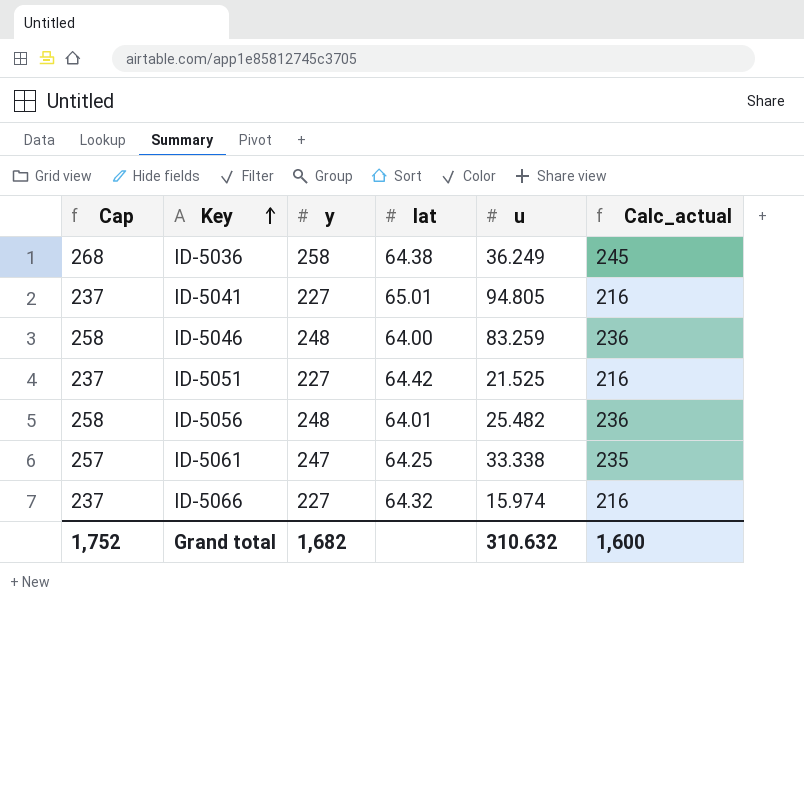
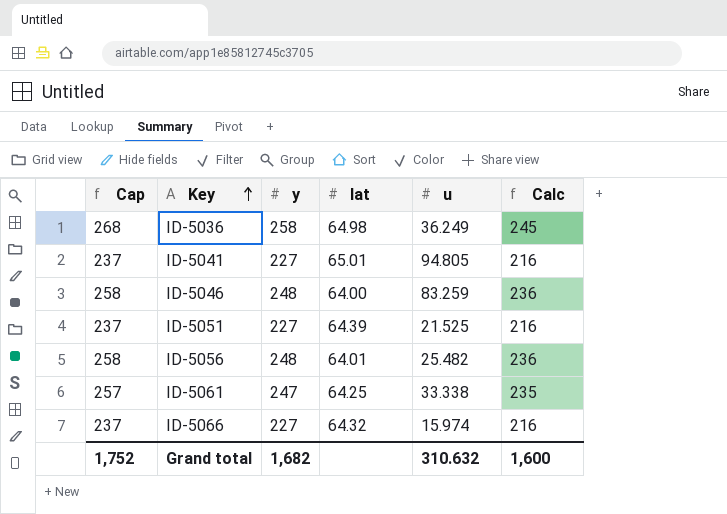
column name: Calc_actual -> Calc
ID-5036 | lat: 64.38 -> 64.98
ID-5051 | lat: 64.42 -> 64.39

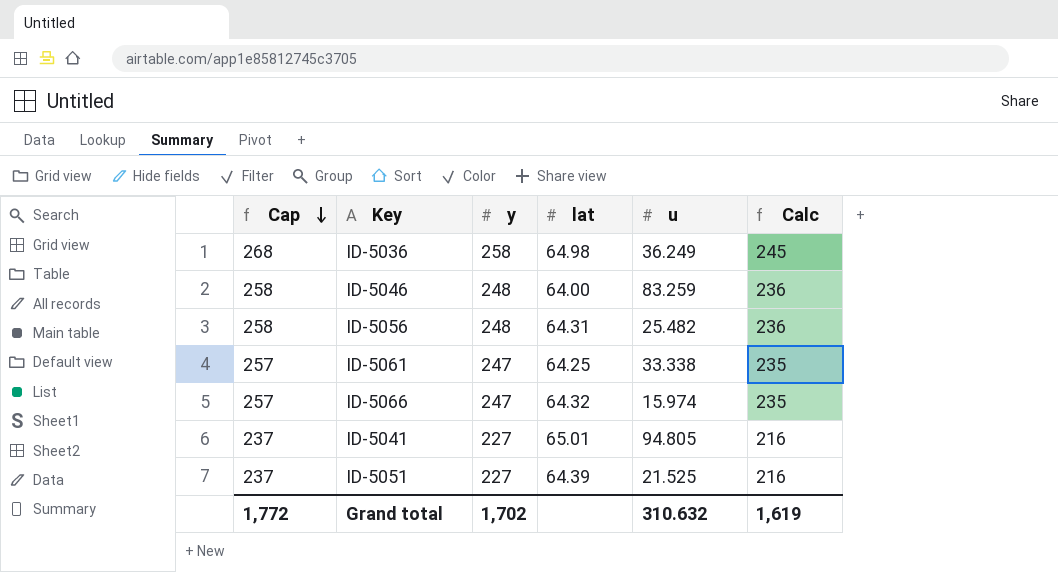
row order: Key ascending -> Cap descending
ID-5056 | lat: 64.01 -> 64.31
ID-5066 | Cap: 237 -> 257
ID-5066 | y: 227 -> 247
ID-5066 | Calc: 216 -> 235
Grand total | Cap: 1,752 -> 1,772
Grand total | y: 1,682 -> 1,702
Grand total | Calc: 1,600 -> 1,619

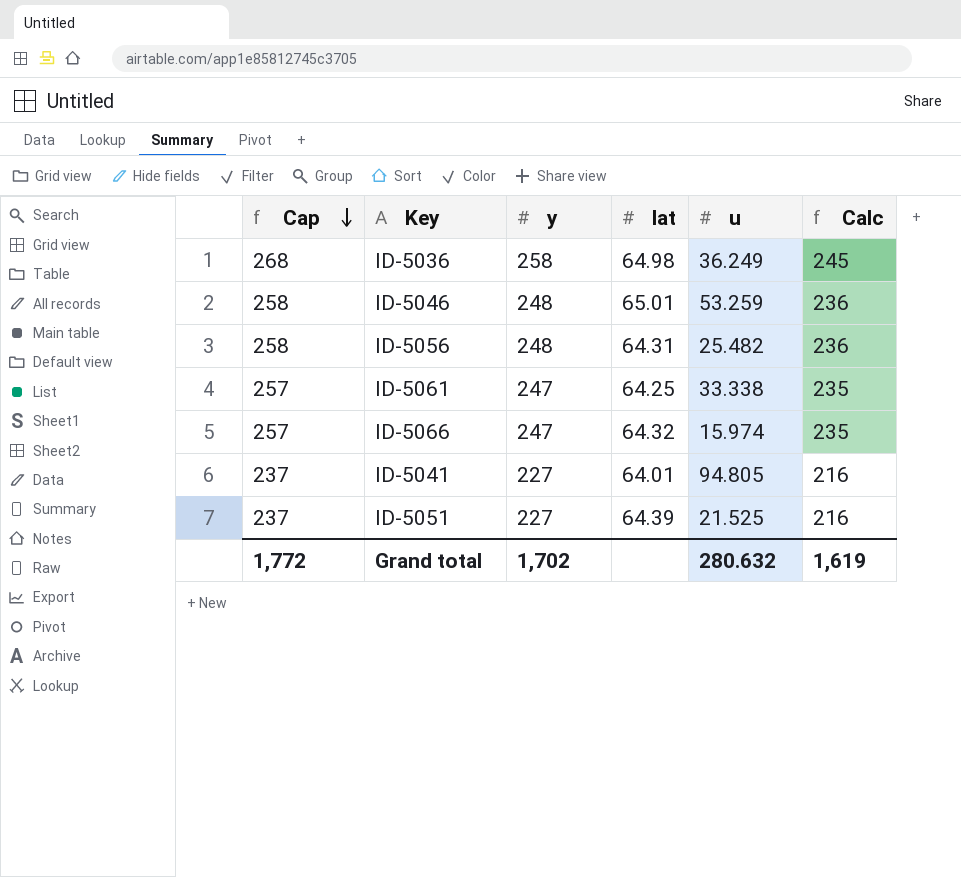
ID-5046 | lat: 64.00 -> 65.01
ID-5046 | u: 83.259 -> 53.259
ID-5041 | lat: 65.01 -> 64.01
Grand total | u: 310.632 -> 280.632

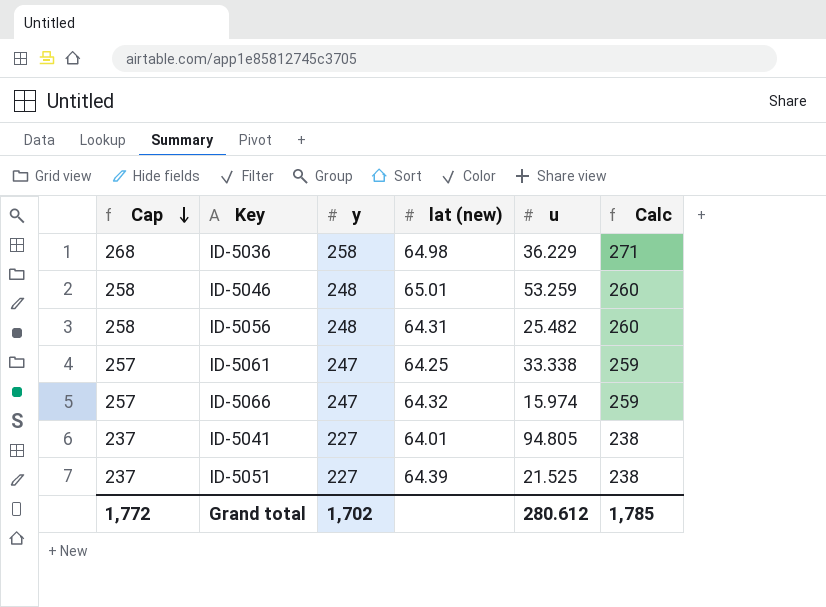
column name: lat -> lat (new)
column Calc | formula: [y] * 0.95 -> [y] * 1.05
ID-5036 | u: 36.249 -> 36.229
Grand total | u: 280.632 -> 280.612
Grand total | Calc: 1,619 -> 1,785

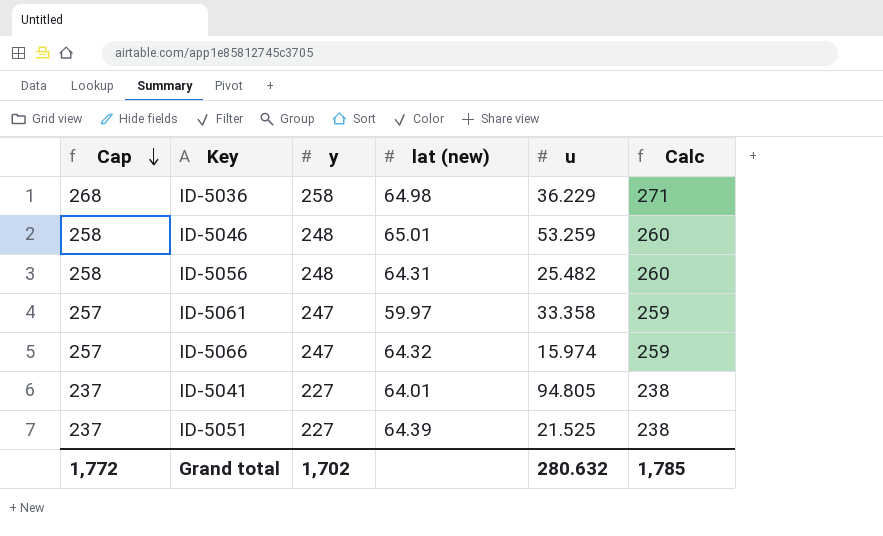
ID-5061 | lat (new): 64.25 -> 59.97
ID-5061 | u: 33.338 -> 33.358
Grand total | u: 280.612 -> 280.632

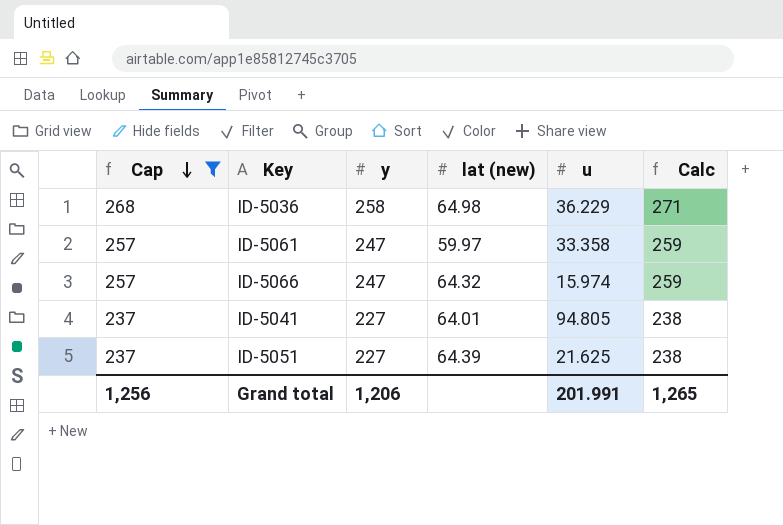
filter: none -> Cap != 258
ID-5051 | u: 21.525 -> 21.625
Grand total | Cap: 1,772 -> 1,256
Grand total | y: 1,702 -> 1,206
Grand total | u: 280.632 -> 201.991
Grand total | Calc: 1,785 -> 1,265

